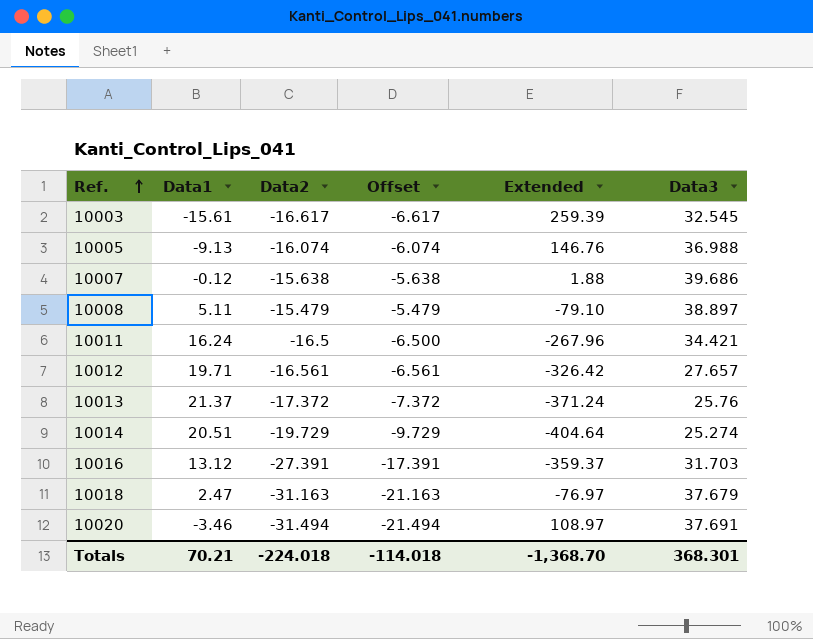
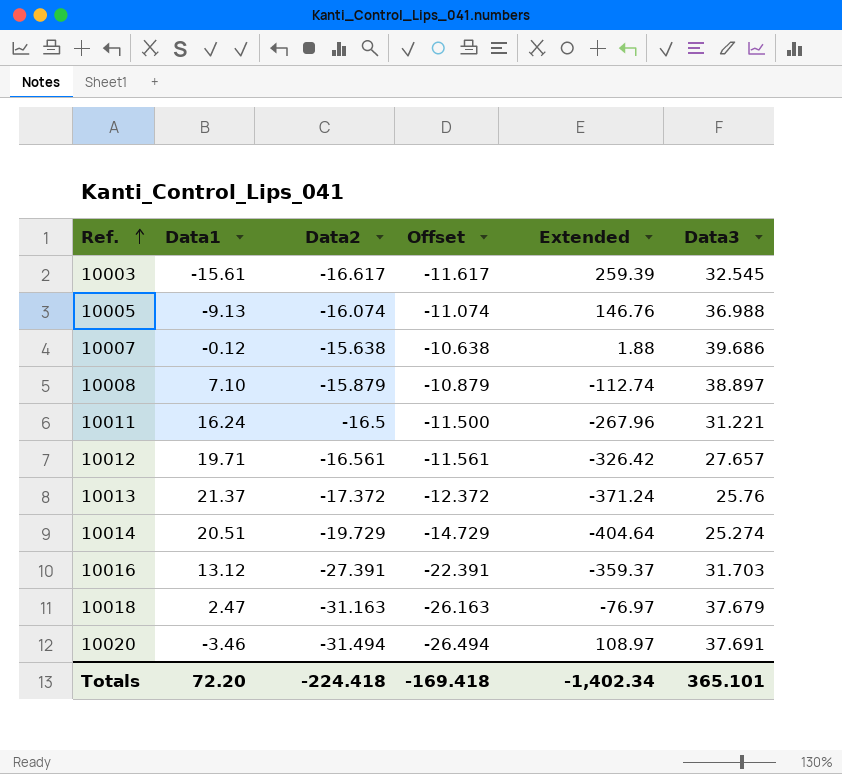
column Offset | formula: [Data2] + 10 -> [Data2] + 5
10008 | Data1: 5.11 -> 7.10
10008 | Data2: -15.479 -> -15.879
10008 | Extended: -79.10 -> -112.74
10011 | Data3: 34.421 -> 31.221
Totals | Data1: 70.21 -> 72.20
Totals | Data2: -224.018 -> -224.418
Totals | Offset: -114.018 -> -169.418
Totals | Extended: -1,368.70 -> -1,402.34
Totals | Data3: 368.301 -> 365.101

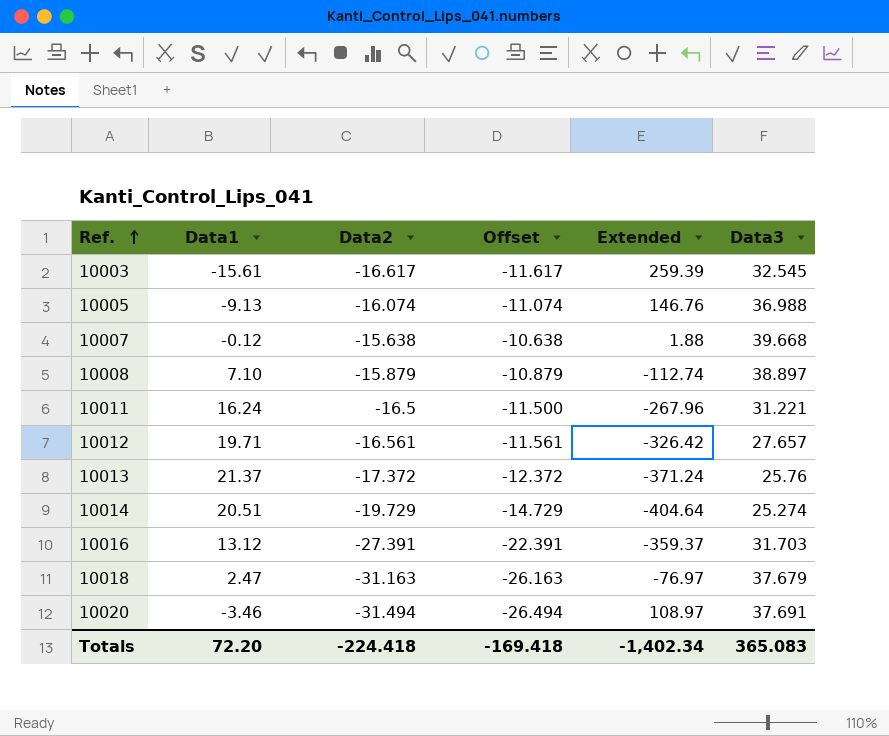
10007 | Data3: 39.686 -> 39.668
Totals | Data3: 365.101 -> 365.083

